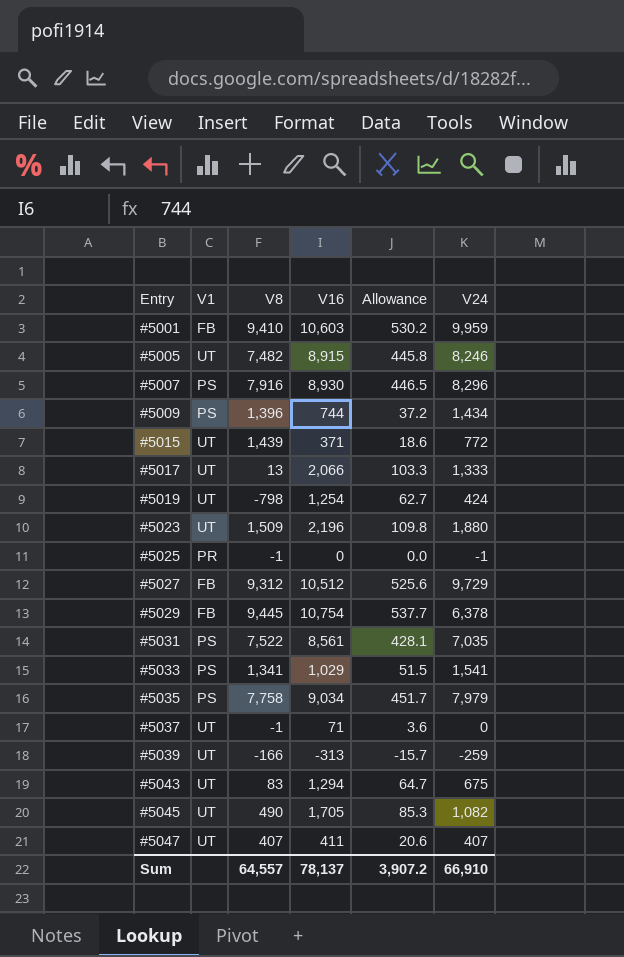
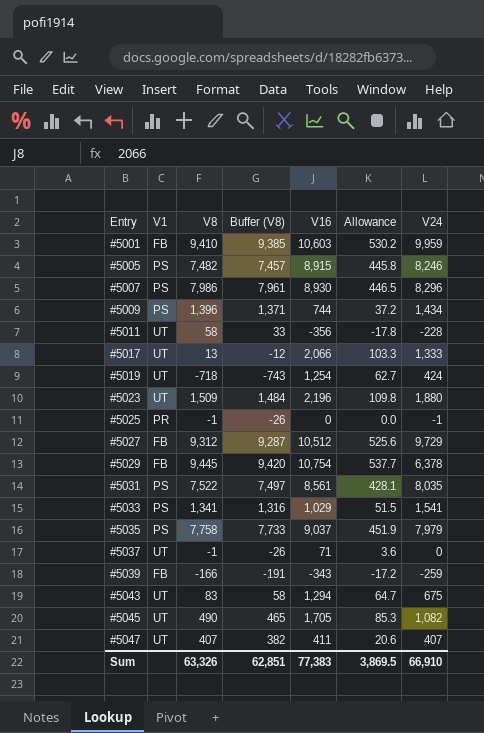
column Buffer (V8) | formula: none -> [V8] - 25
row #5015: UT | 1,439 | 371 | 18.6 | 772 -> none
#5005 | V1: UT -> PS
#5007 | V8: 7,916 -> 7,986
row #5011: none -> UT | 58 | 33 | -356 | -17.8 | -228
#5019 | V8: -798 -> -718
#5031 | V24: 7,035 -> 8,035
#5035 | V16: 9,034 -> 9,037
#5035 | Allowance: 451.7 -> 451.9
#5039 | V1: UT -> FB
#5039 | V16: -313 -> -343
#5039 | Allowance: -15.7 -> -17.2
Sum | V8: 64,557 -> 63,326
Sum | V16: 78,137 -> 77,383
Sum | Allowance: 3,907.2 -> 3,869.5

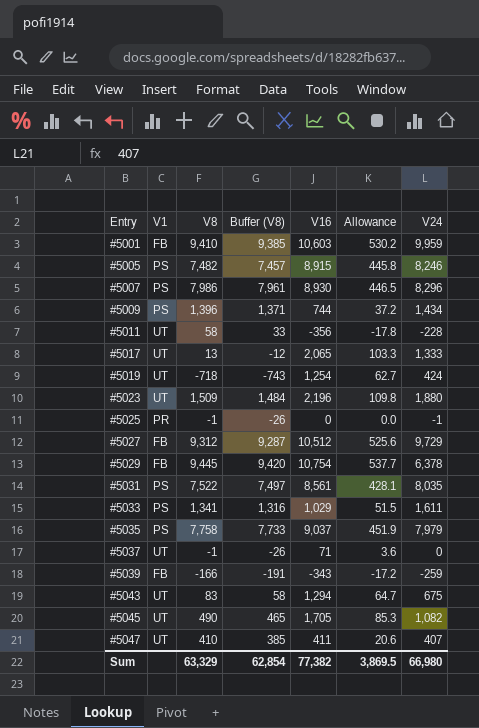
#5017 | V16: 2,066 -> 2,065
#5033 | V24: 1,541 -> 1,611
#5047 | V8: 407 -> 410
#5047 | Buffer (V8): 382 -> 385
Sum | V8: 63,326 -> 63,329
Sum | Buffer (V8): 62,851 -> 62,854
Sum | V16: 77,383 -> 77,382
Sum | V24: 66,910 -> 66,980

